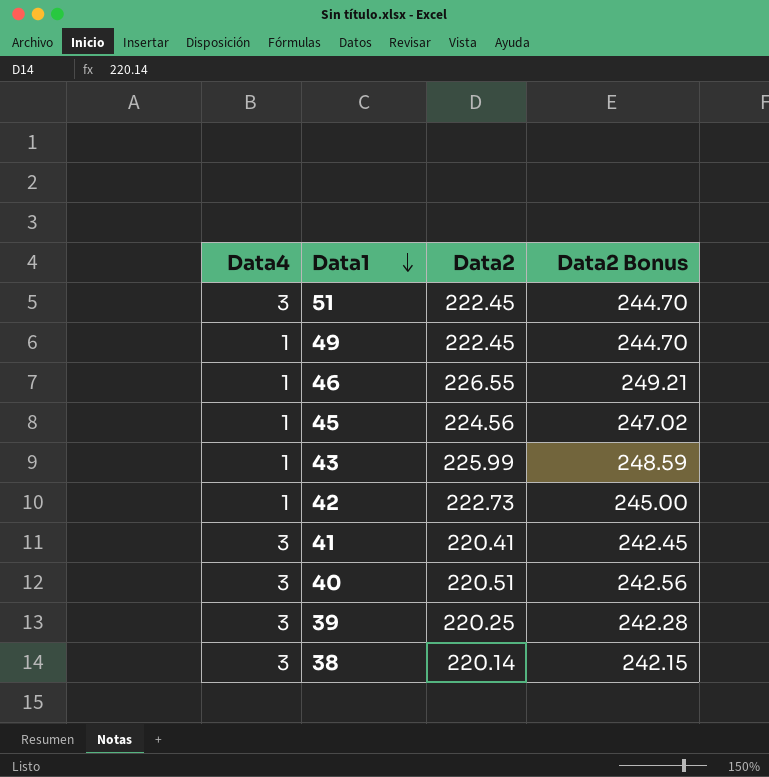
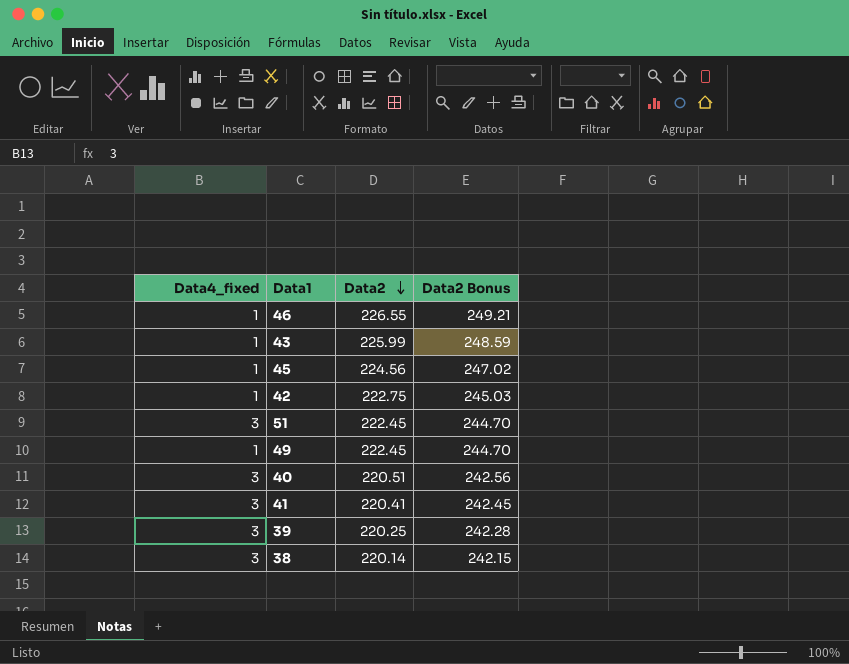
row order: Data1 descending -> Data2 descending
column name: Data4 -> Data4_fixed
42 | Data2: 222.73 -> 222.75
42 | Data2 Bonus: 245.00 -> 245.03

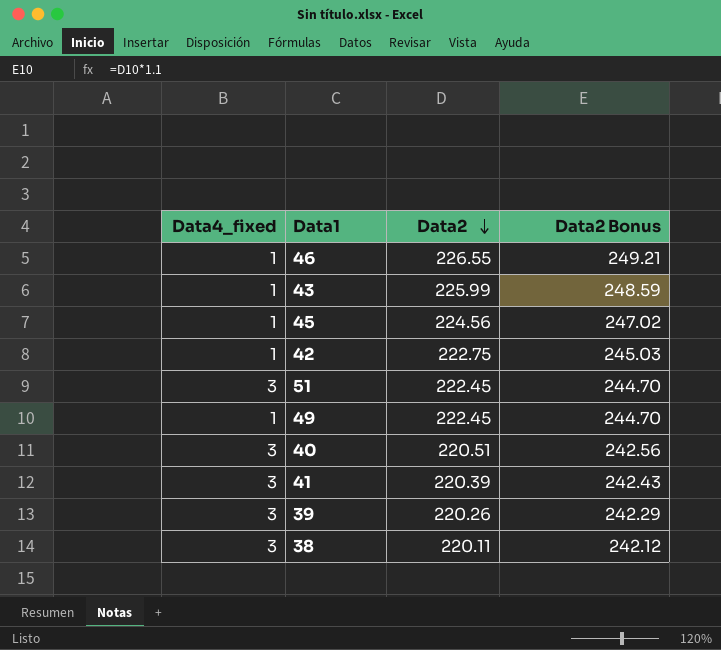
41 | Data2: 220.41 -> 220.39
41 | Data2 Bonus: 242.45 -> 242.43
39 | Data2: 220.25 -> 220.26
39 | Data2 Bonus: 242.28 -> 242.29
38 | Data2: 220.14 -> 220.11
38 | Data2 Bonus: 242.15 -> 242.12

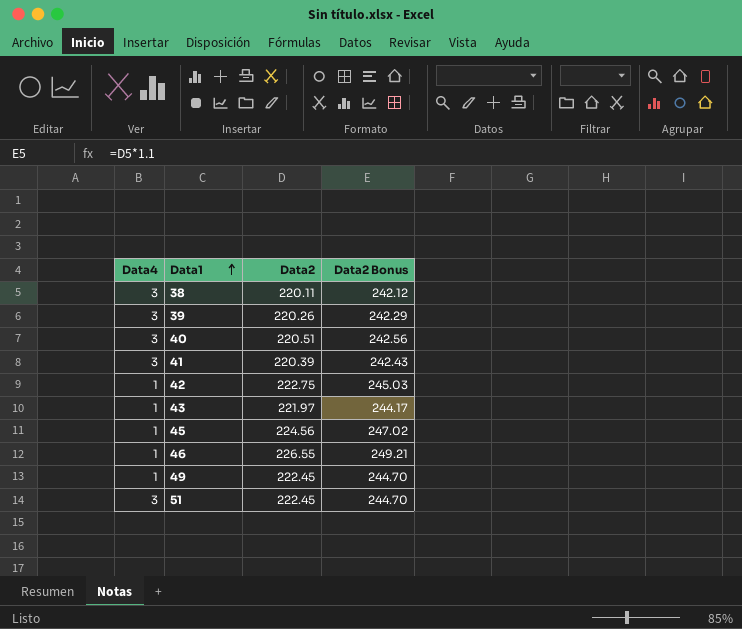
row order: Data2 descending -> Data1 ascending
column name: Data4_fixed -> Data4
43 | Data2: 225.99 -> 221.97
43 | Data2 Bonus: 248.59 -> 244.17

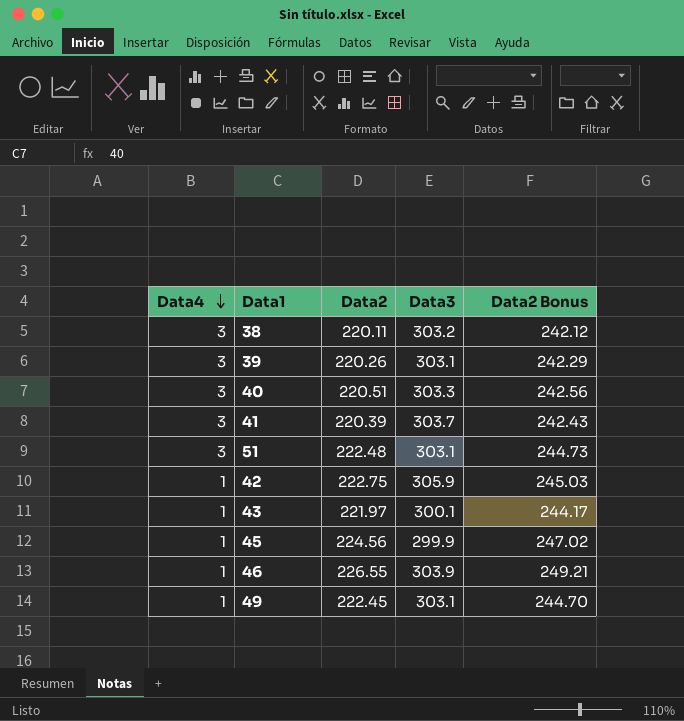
row order: Data1 ascending -> Data4 descending
column Data3 | position: none -> 4
51 | Data2: 222.45 -> 222.48
51 | Data2 Bonus: 244.70 -> 244.73

